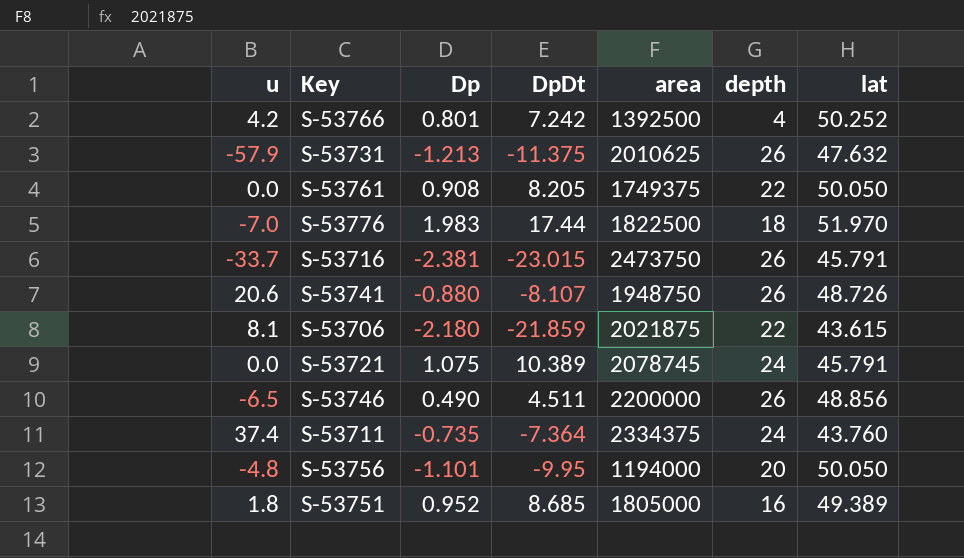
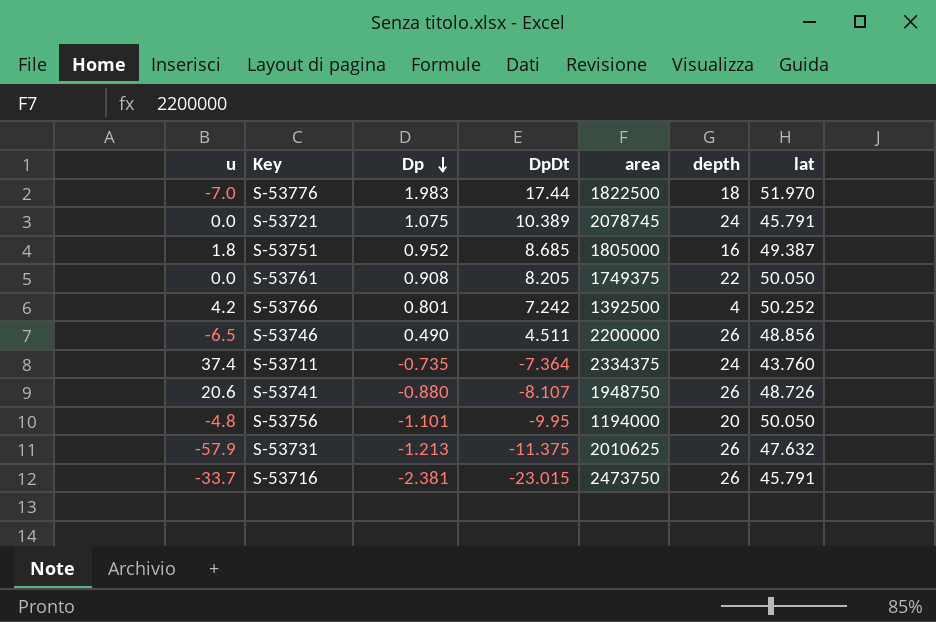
row order: none -> Dp descending
row S-53706: 8.1 | -2.180 | -21.859 | 2021875 | 22 | 43.615 -> none
S-53751 | lat: 49.389 -> 49.387

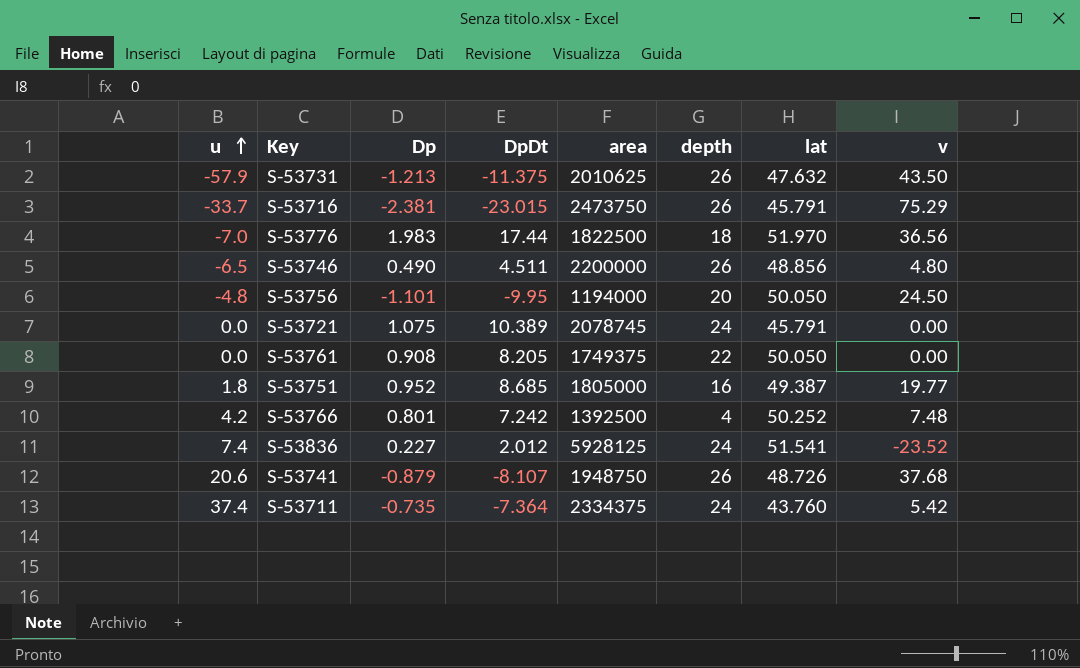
row order: Dp descending -> u ascending
column v | position: none -> 8
row S-53836: none -> 7.4 | 0.227 | 2.012 | 5928125 | 24 | 51.541 | -23.52
S-53741 | Dp: -0.880 -> -0.879

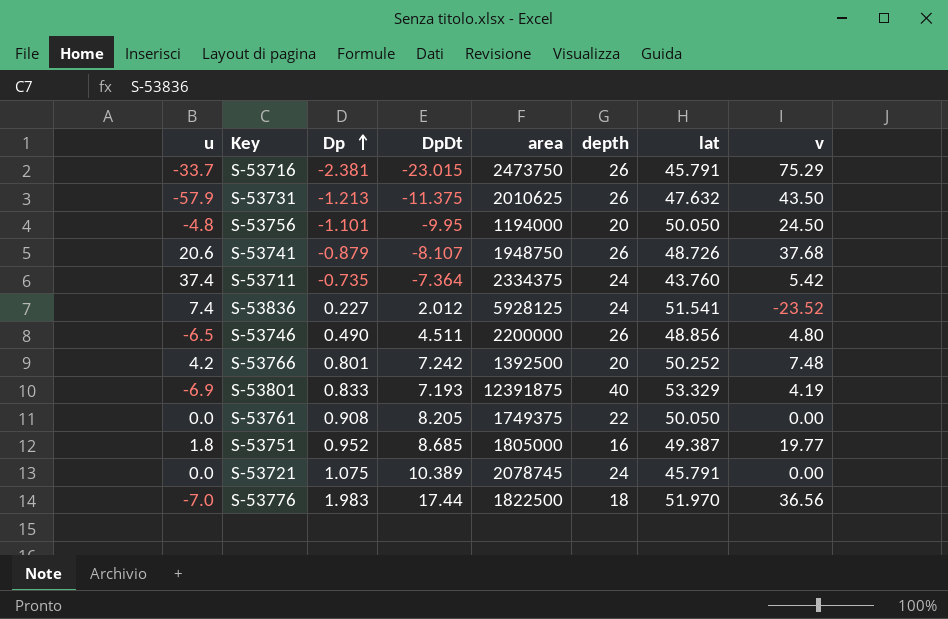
row order: u ascending -> Dp ascending
S-53766 | depth: 4 -> 20
row S-53801: none -> -6.9 | 0.833 | 7.193 | 12391875 | 40 | 53.329 | 4.19

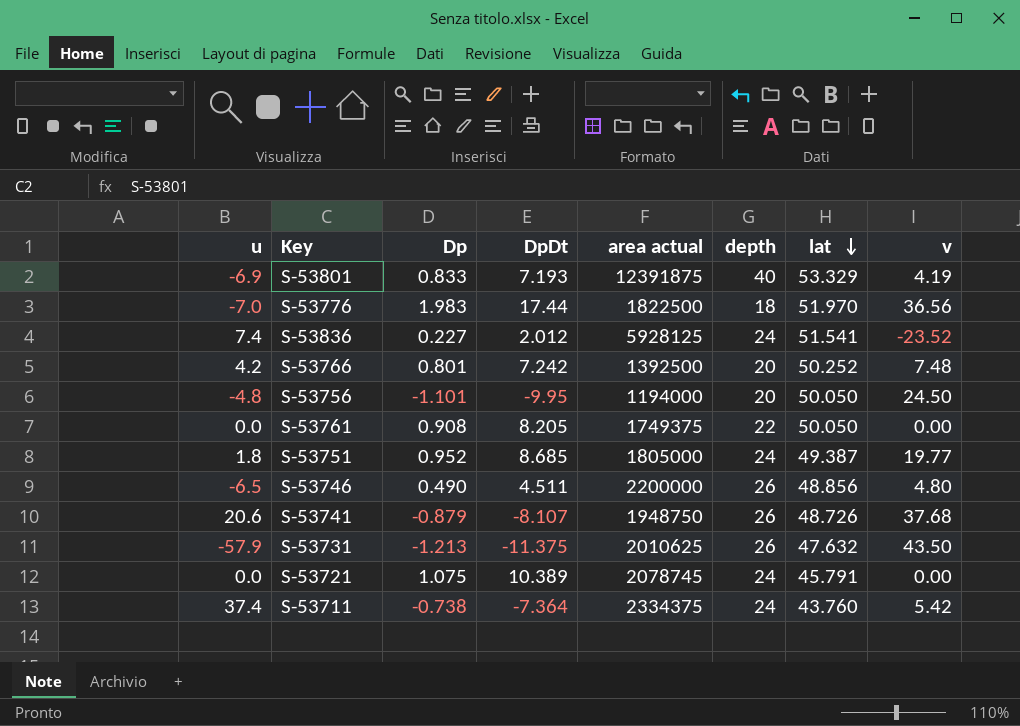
row order: Dp ascending -> lat descending
column name: area -> area actual
row S-53716: -33.7 | -2.381 | -23.015 | 2473750 | 26 | 45.791 | 75.29 -> none
S-53751 | depth: 16 -> 24
S-53711 | Dp: -0.735 -> -0.738

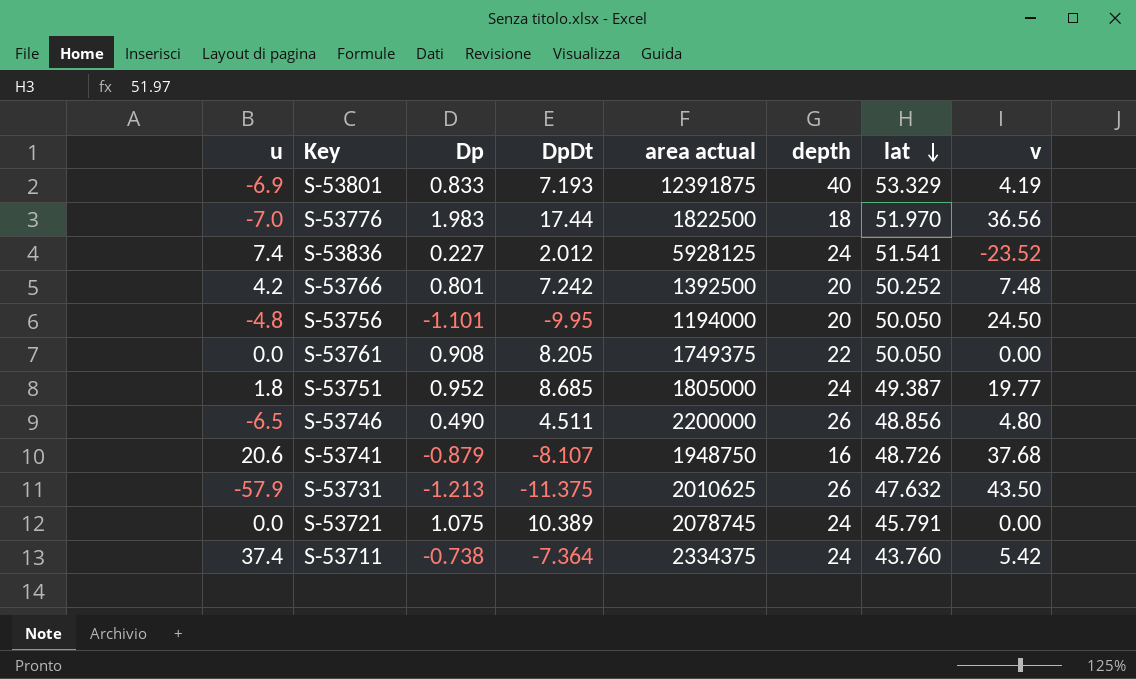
S-53741 | depth: 26 -> 16

